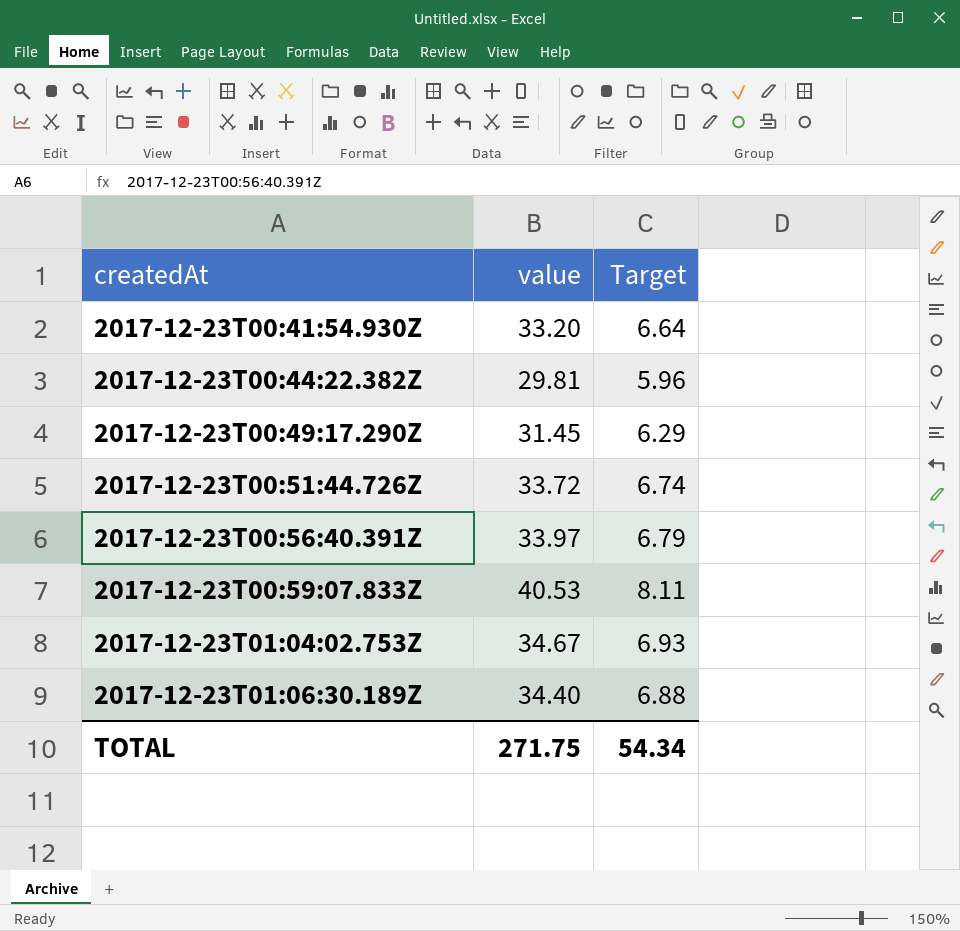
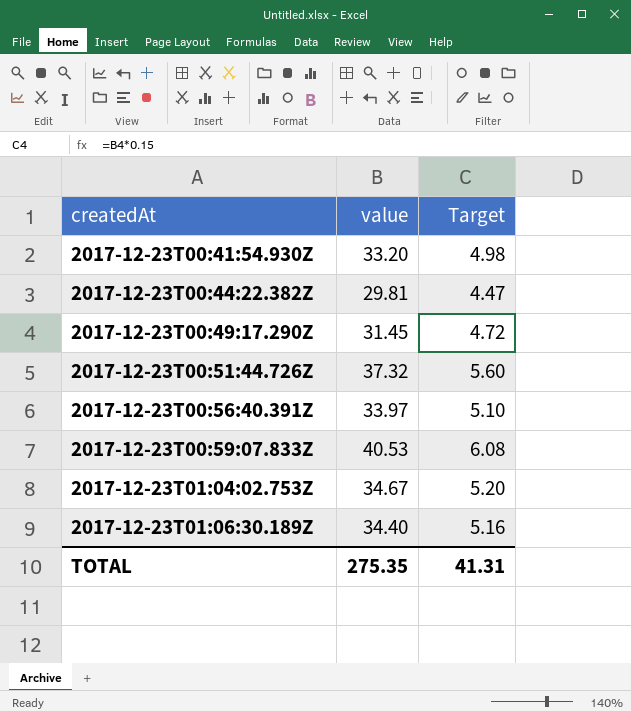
column Target | formula: [value] * 0.2 -> [value] * 0.15
2017-12-23T00:51:44.726Z | value: 33.72 -> 37.32
TOTAL | value: 271.75 -> 275.35
TOTAL | Target: 54.34 -> 41.31

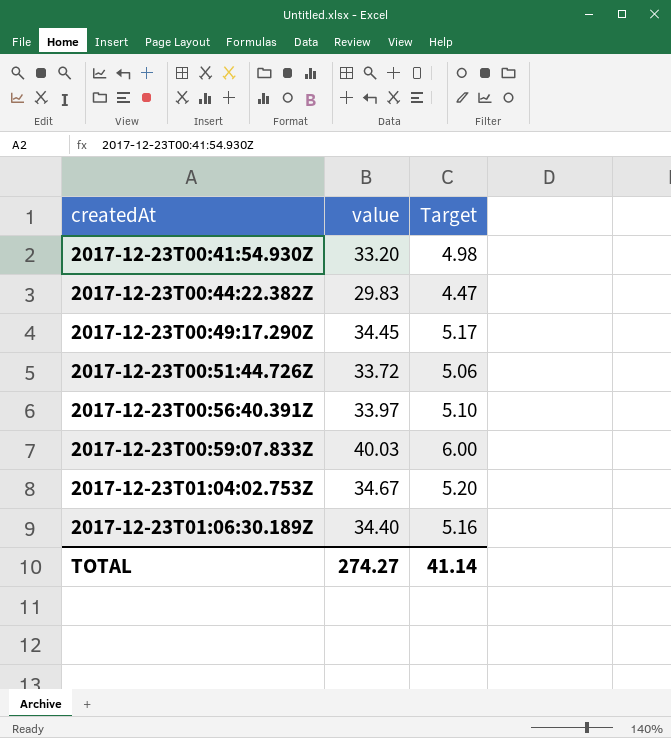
2017-12-23T00:44:22.382Z | value: 29.81 -> 29.83
2017-12-23T00:49:17.290Z | value: 31.45 -> 34.45
2017-12-23T00:49:17.290Z | Target: 4.72 -> 5.17
2017-12-23T00:51:44.726Z | value: 37.32 -> 33.72
2017-12-23T00:51:44.726Z | Target: 5.60 -> 5.06
2017-12-23T00:59:07.833Z | value: 40.53 -> 40.03
2017-12-23T00:59:07.833Z | Target: 6.08 -> 6.00
TOTAL | value: 275.35 -> 274.27
TOTAL | Target: 41.31 -> 41.14

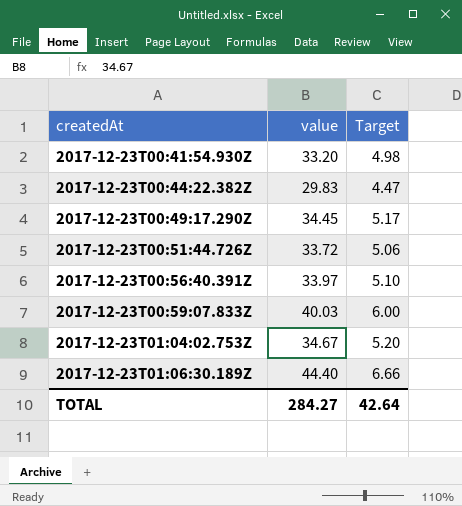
2017-12-23T01:06:30.189Z | value: 34.40 -> 44.40
2017-12-23T01:06:30.189Z | Target: 5.16 -> 6.66
TOTAL | value: 274.27 -> 284.27
TOTAL | Target: 41.14 -> 42.64

